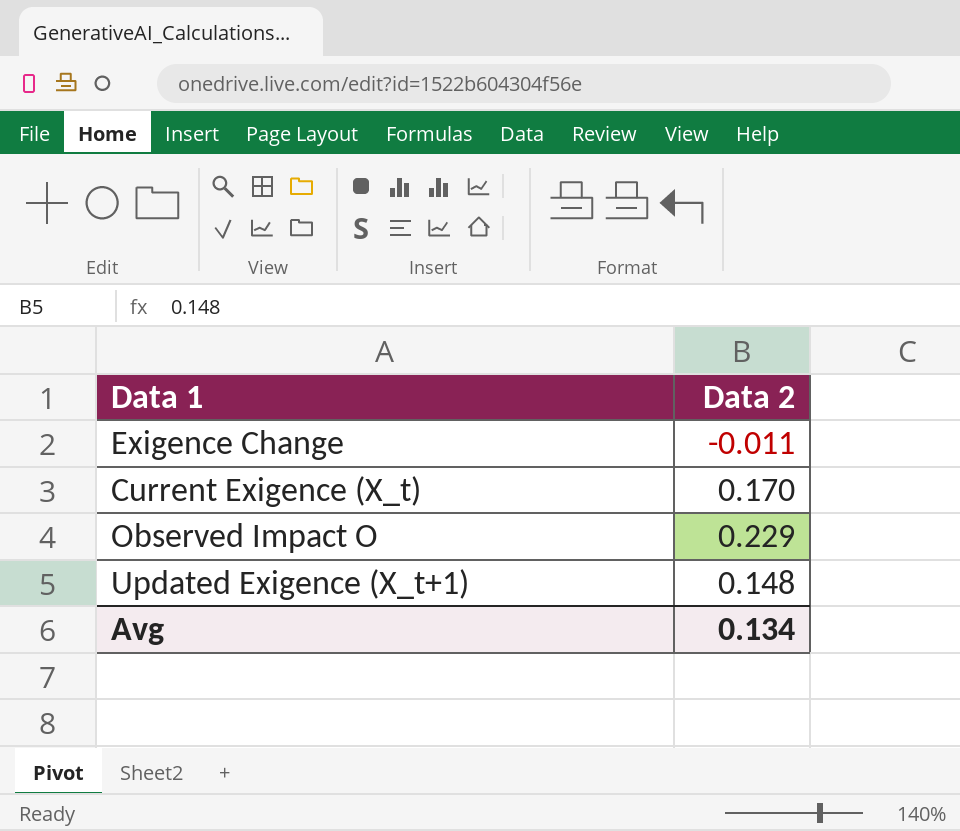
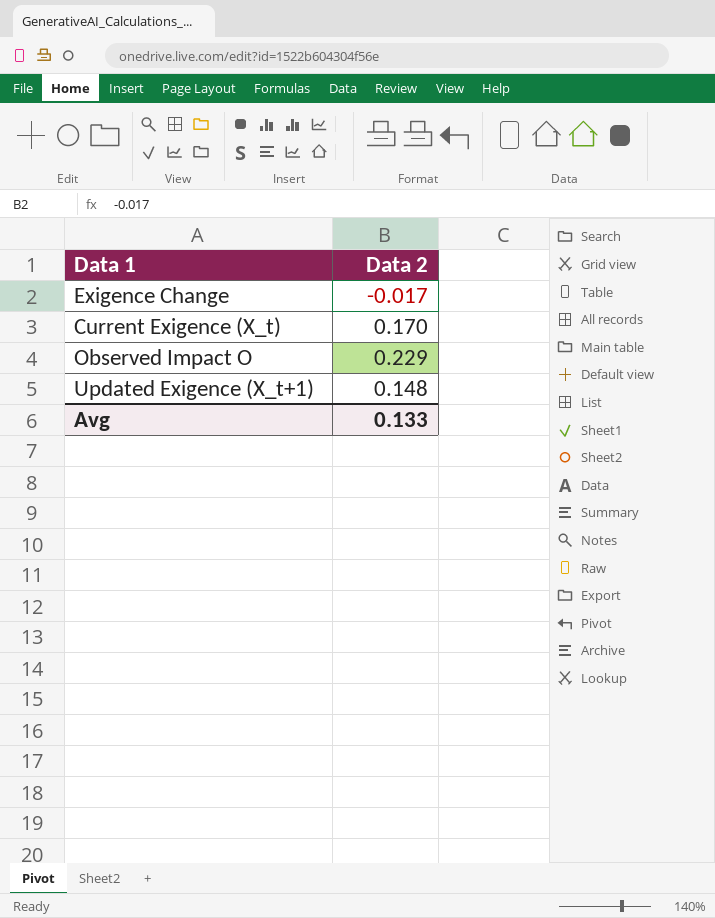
Exigence Change | Data 2: -0.011 -> -0.017
Avg | Data 2: 0.134 -> 0.133

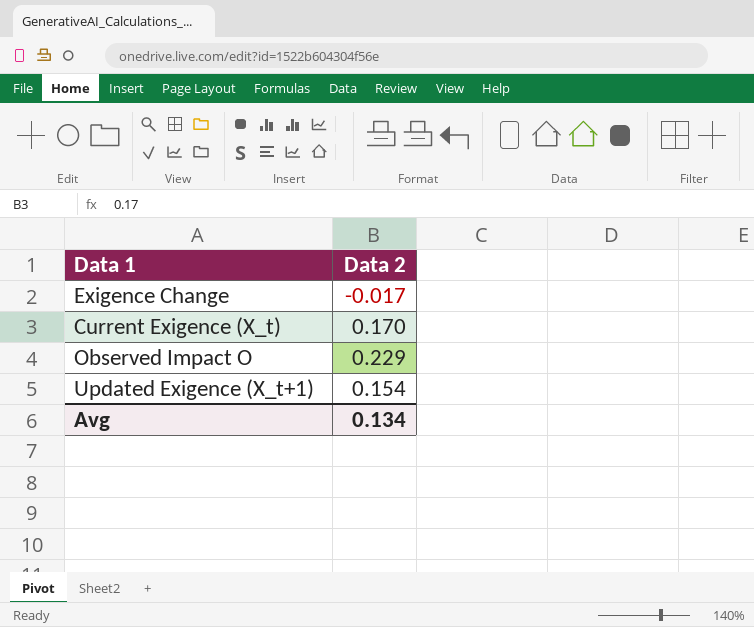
Updated Exigence (X_t+1) | Data 2: 0.148 -> 0.154
Avg | Data 2: 0.133 -> 0.134

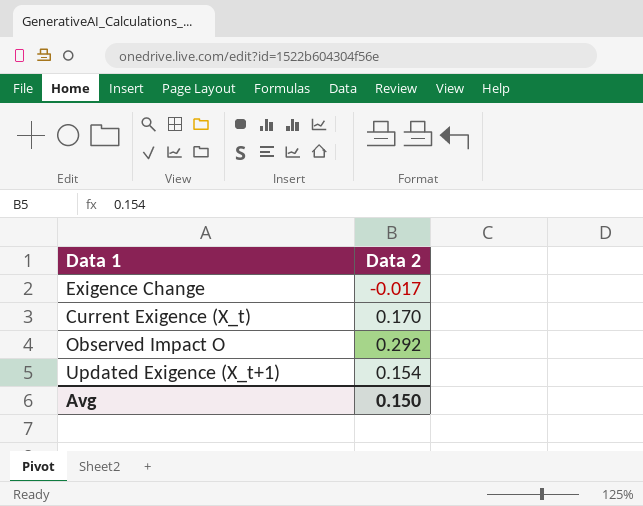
Observed Impact O | Data 2: 0.229 -> 0.292
Avg | Data 2: 0.134 -> 0.150

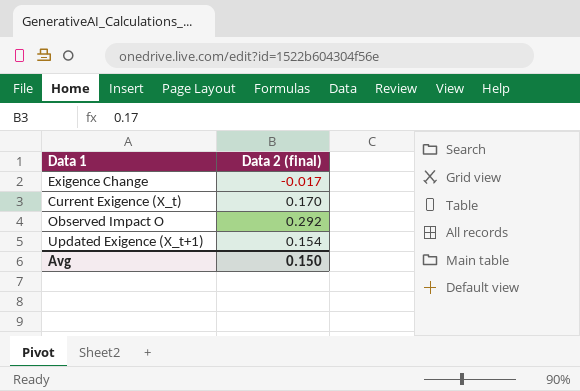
column name: Data 2 -> Data 2 (final)

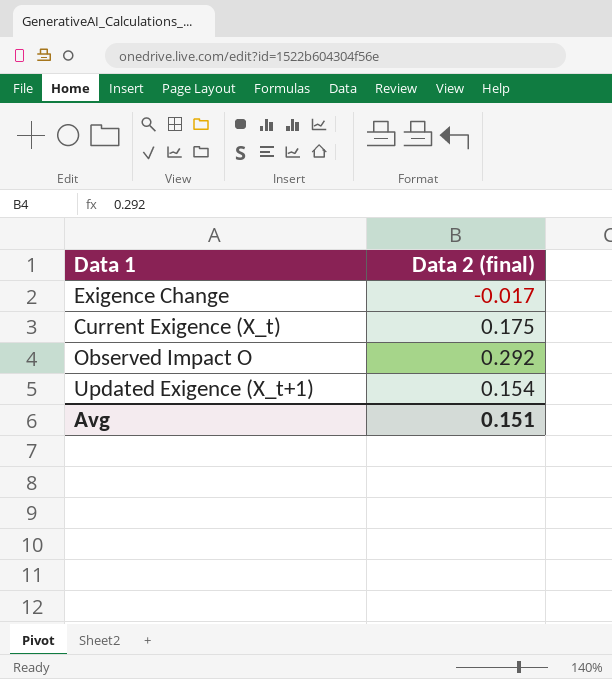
Current Exigence (X_t) | Data 2 (final): 0.170 -> 0.175
Avg | Data 2 (final): 0.150 -> 0.151

